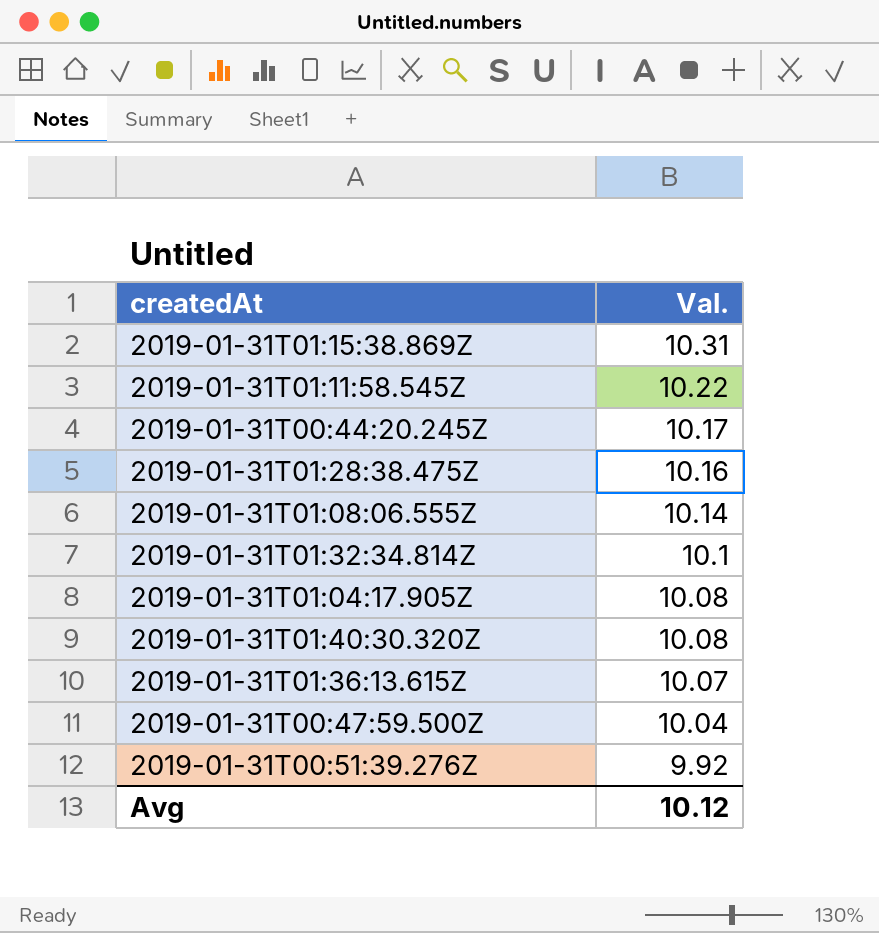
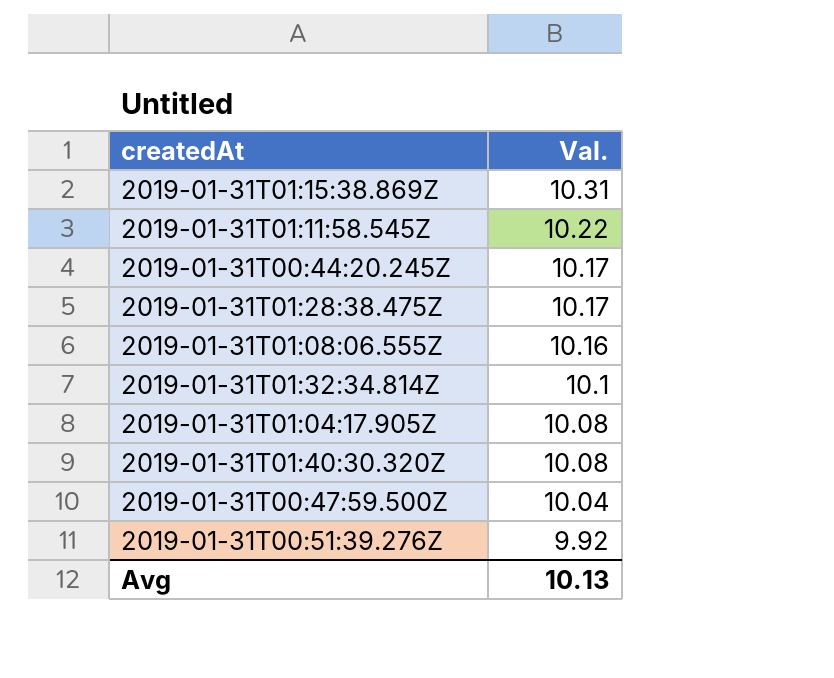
row 2019-01-31T01:36:13.615Z: 10.07 -> none
2019-01-31T01:28:38.475Z | Val.: 10.16 -> 10.17
2019-01-31T01:08:06.555Z | Val.: 10.14 -> 10.16
Avg | Val.: 10.12 -> 10.13

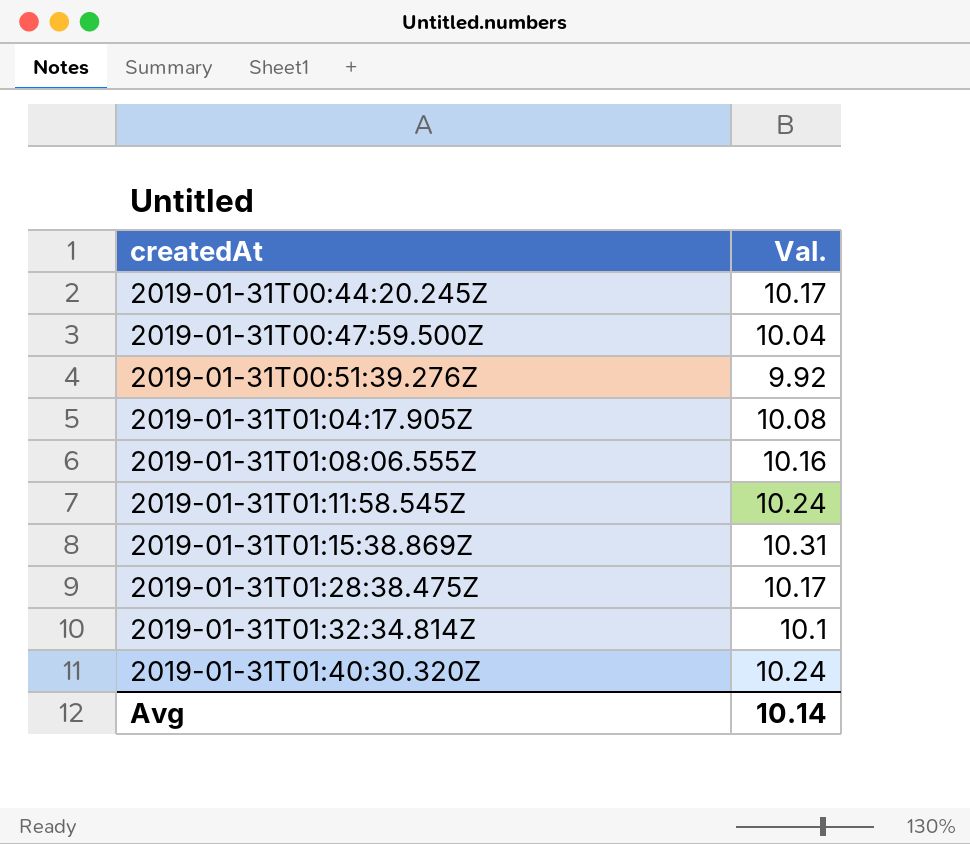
row order: Val. descending -> createdAt ascending
2019-01-31T01:11:58.545Z | Val.: 10.22 -> 10.24
2019-01-31T01:40:30.320Z | Val.: 10.08 -> 10.24
Avg | Val.: 10.13 -> 10.14

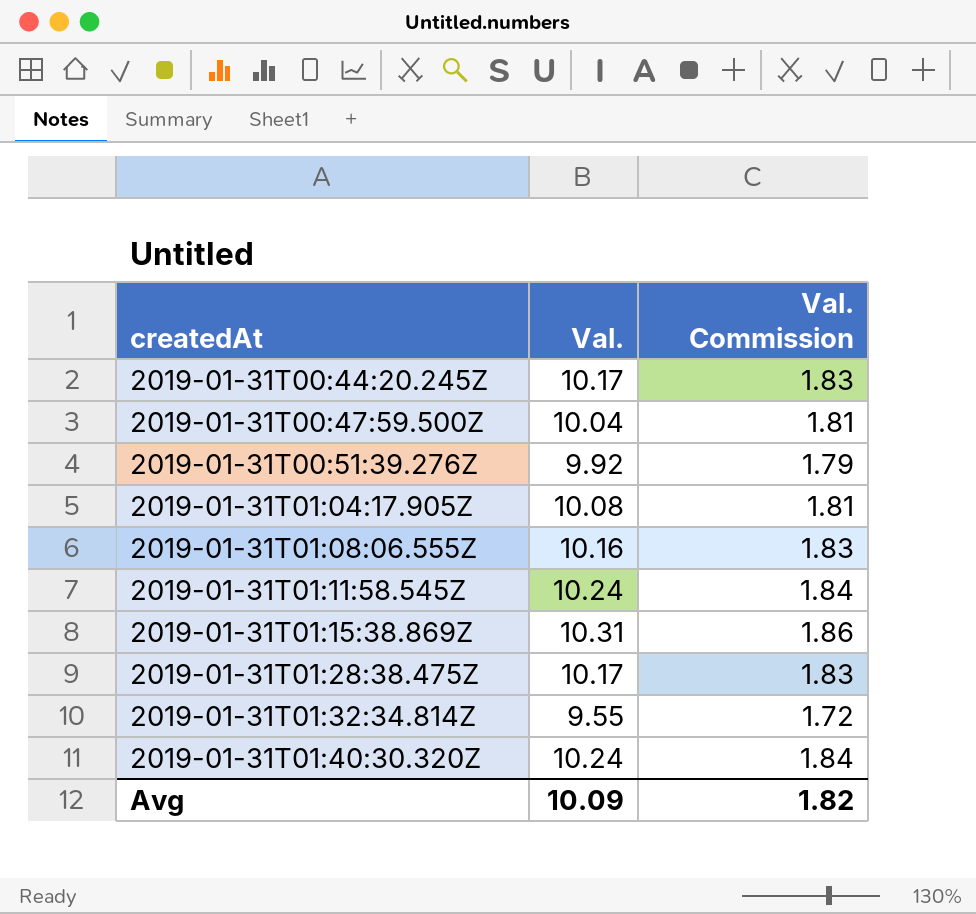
column Val. Commission | formula: none -> [Val.] * 0.18
2019-01-31T01:32:34.814Z | Val.: 10.1 -> 9.55
Avg | Val.: 10.14 -> 10.09

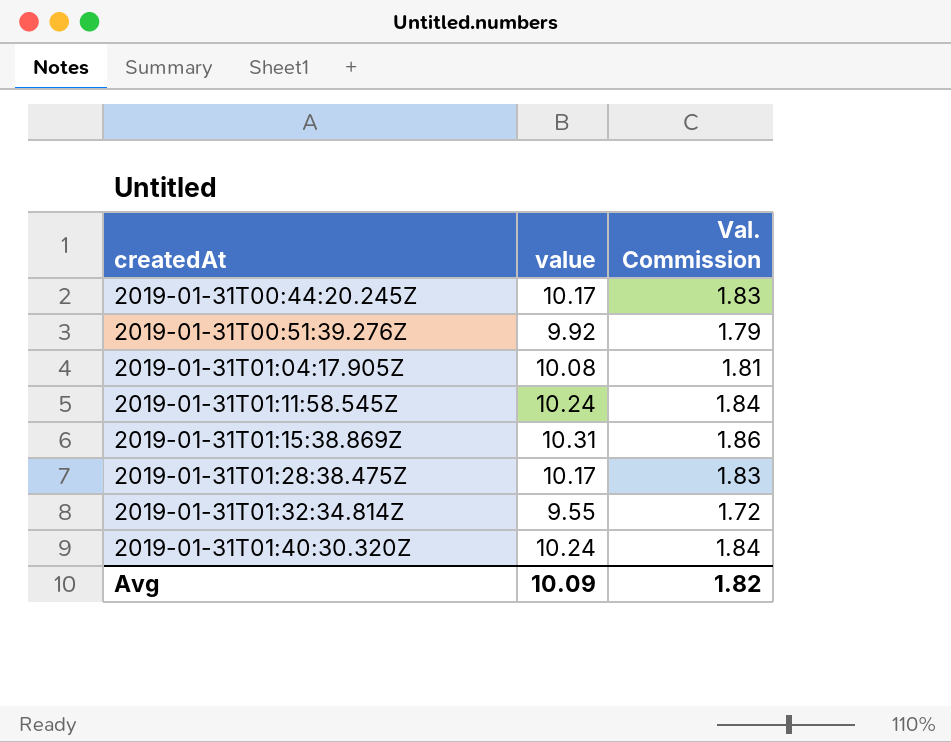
column name: Val. -> value
row 2019-01-31T00:47:59.500Z: 10.04 | 1.81 -> none
row 2019-01-31T01:08:06.555Z: 10.16 | 1.83 -> none

